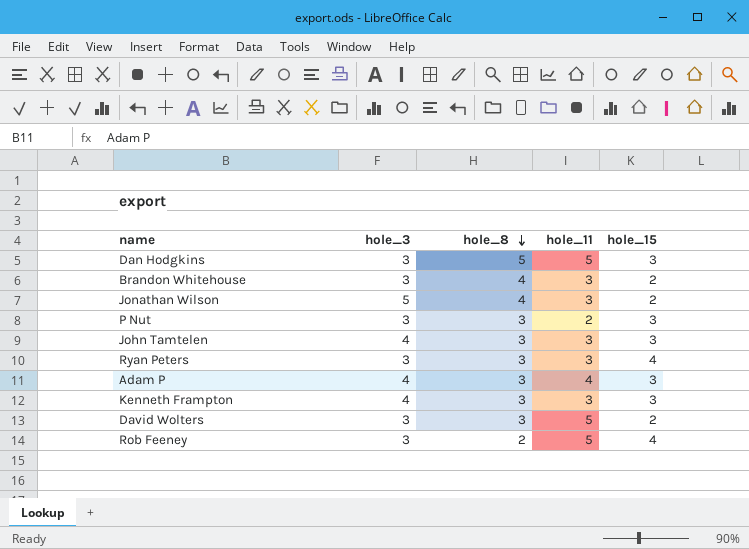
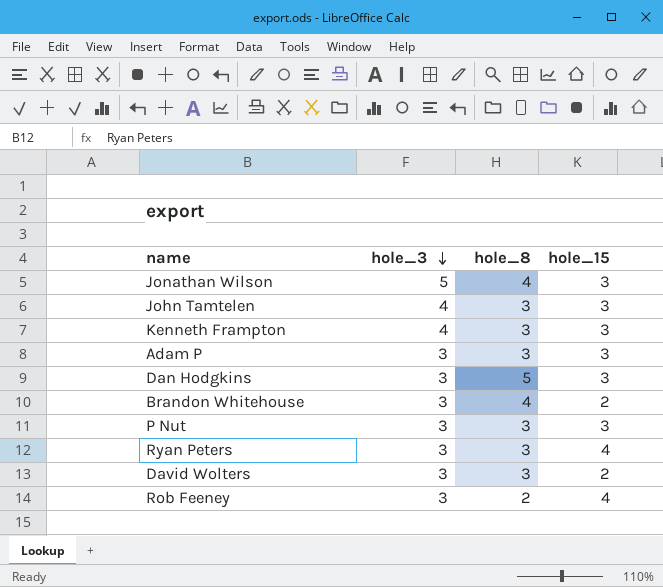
row order: hole_8 descending -> hole_3 descending
column hole_11 | position: 4 -> none
Jonathan Wilson | hole_15: 2 -> 3
Adam P | hole_3: 4 -> 3

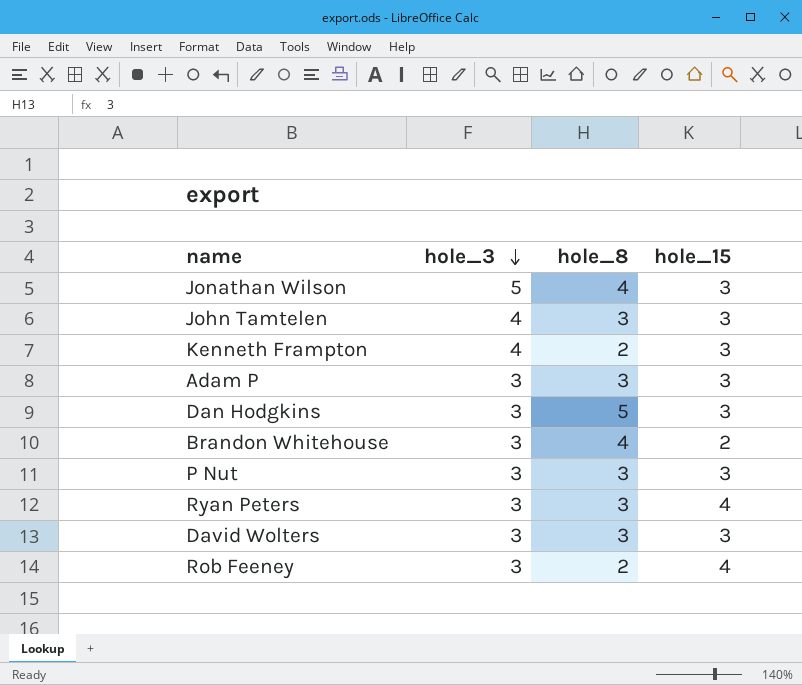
Kenneth Frampton | hole_8: 3 -> 2
David Wolters | hole_15: 2 -> 3

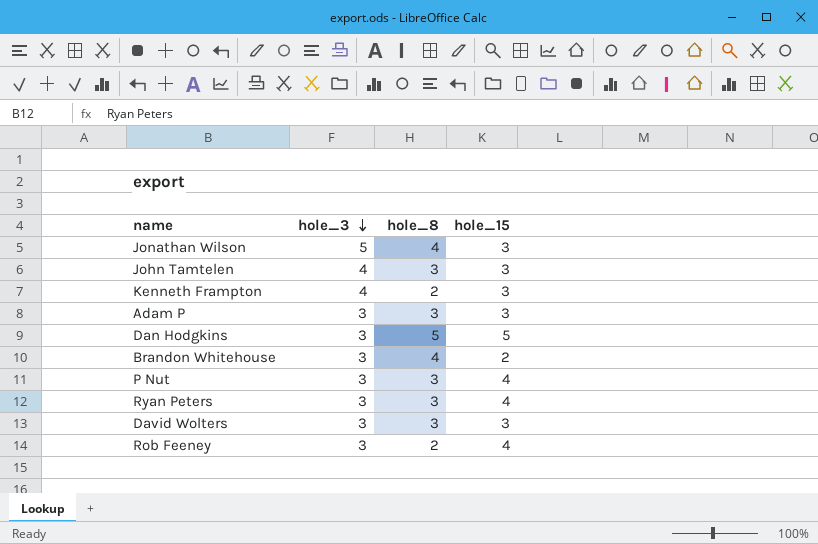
Dan Hodgkins | hole_15: 3 -> 5
P Nut | hole_15: 3 -> 4

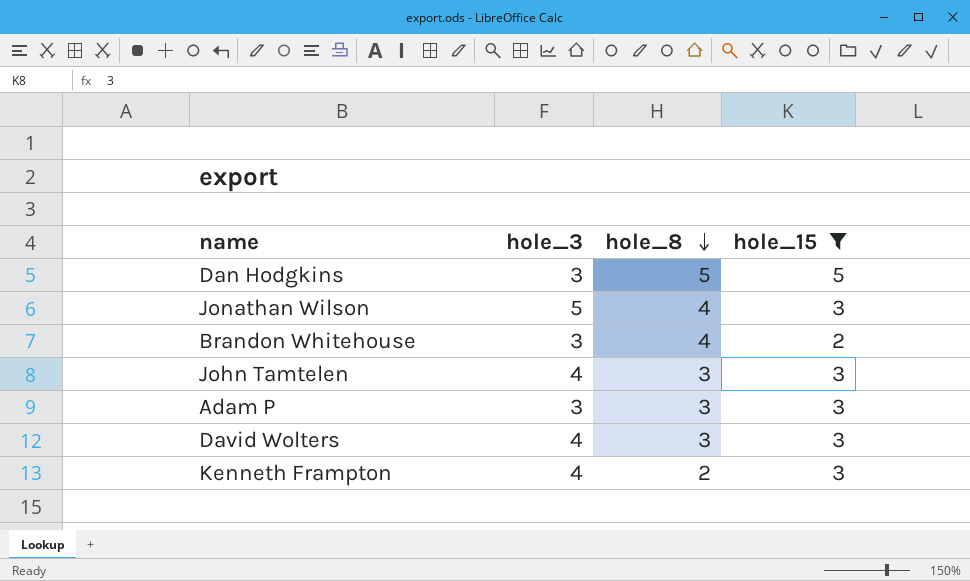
filter: none -> hole_15 != 4
row order: hole_3 descending -> hole_8 descending
David Wolters | hole_3: 3 -> 4

